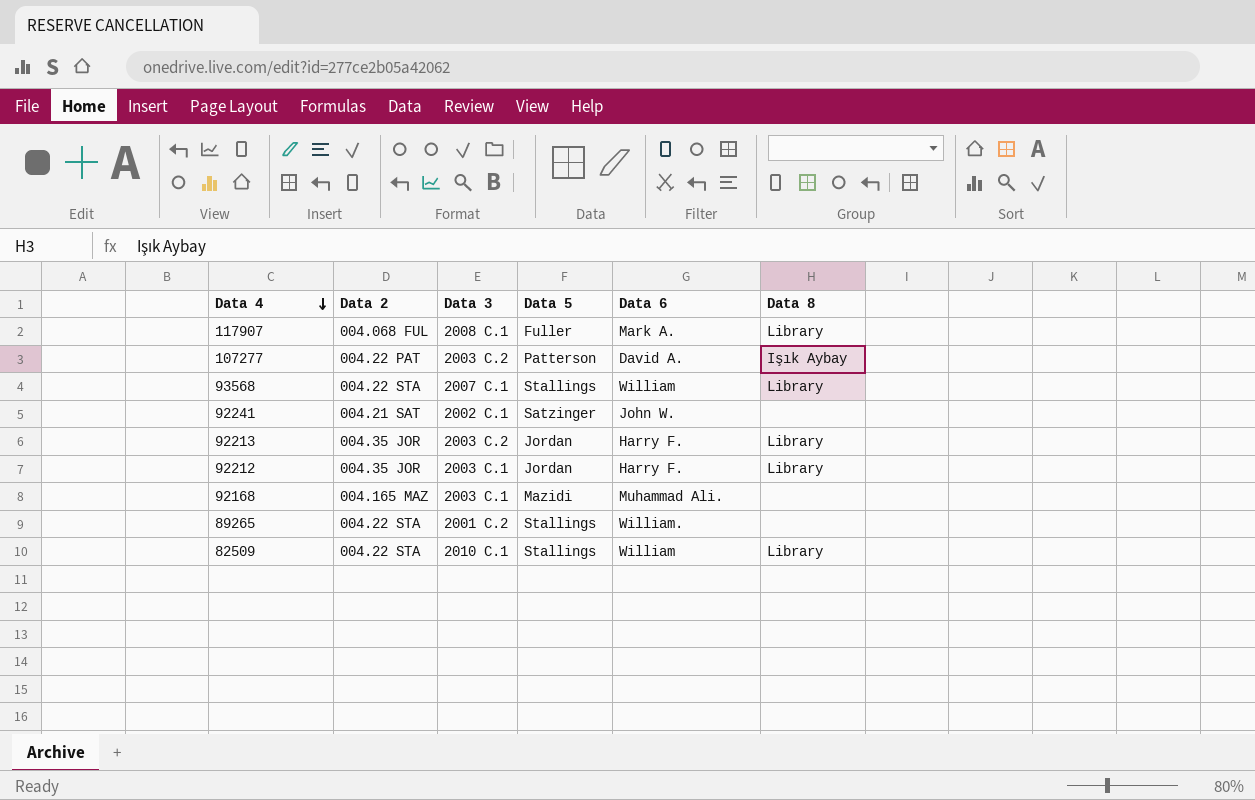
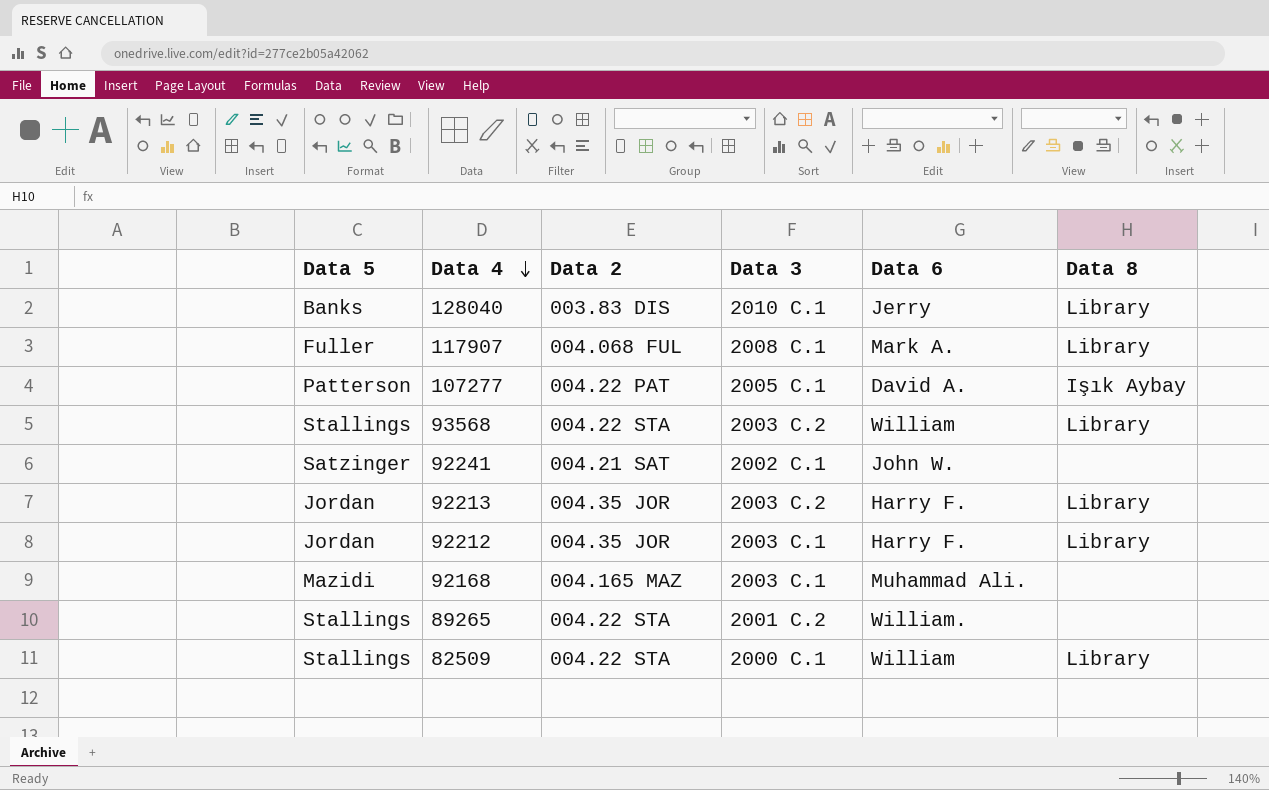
column Data 5 | position: 4 -> 1
row 128040: none -> Banks | 003.83 DIS | 2010 C.1 | Jerry | Library
107277 | Data 3: 2003 C.2 -> 2005 C.1
93568 | Data 3: 2007 C.1 -> 2003 C.2
82509 | Data 3: 2010 C.1 -> 2000 C.1

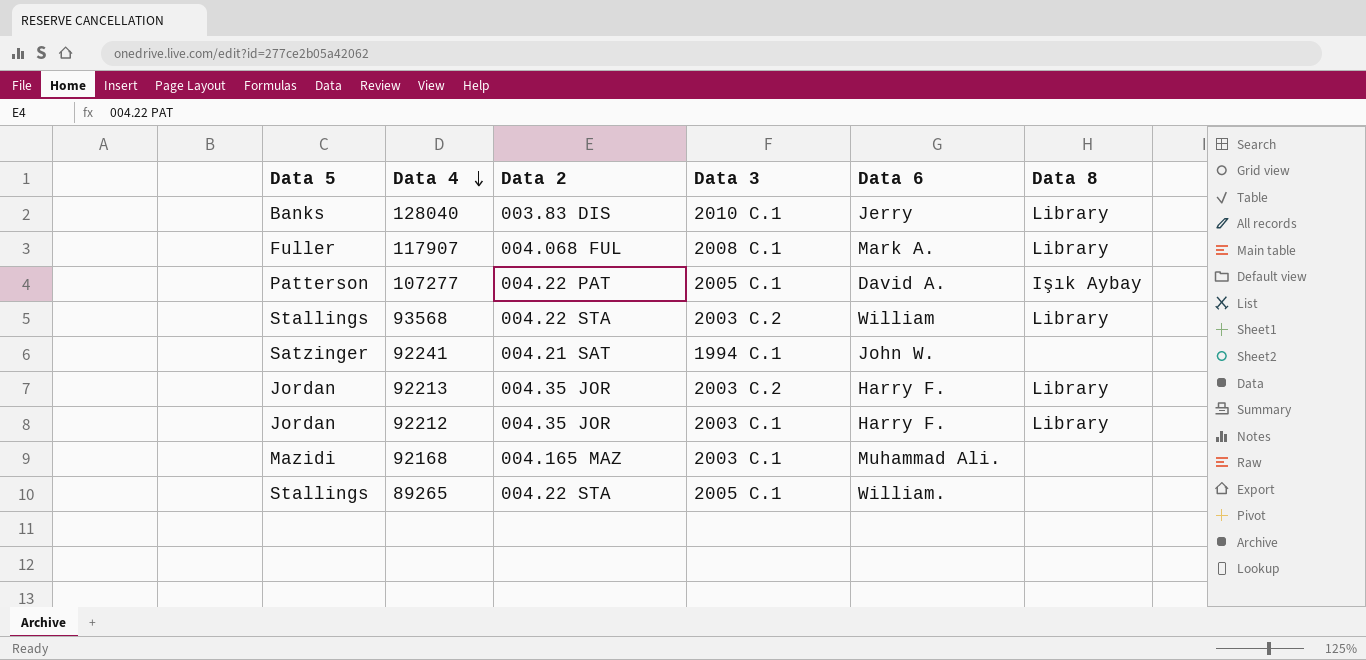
row 82509: Stallings | 004.22 STA | 2000 C.1 | William | Library -> none
92241 | Data 3: 2002 C.1 -> 1994 C.1
89265 | Data 3: 2001 C.2 -> 2005 C.1

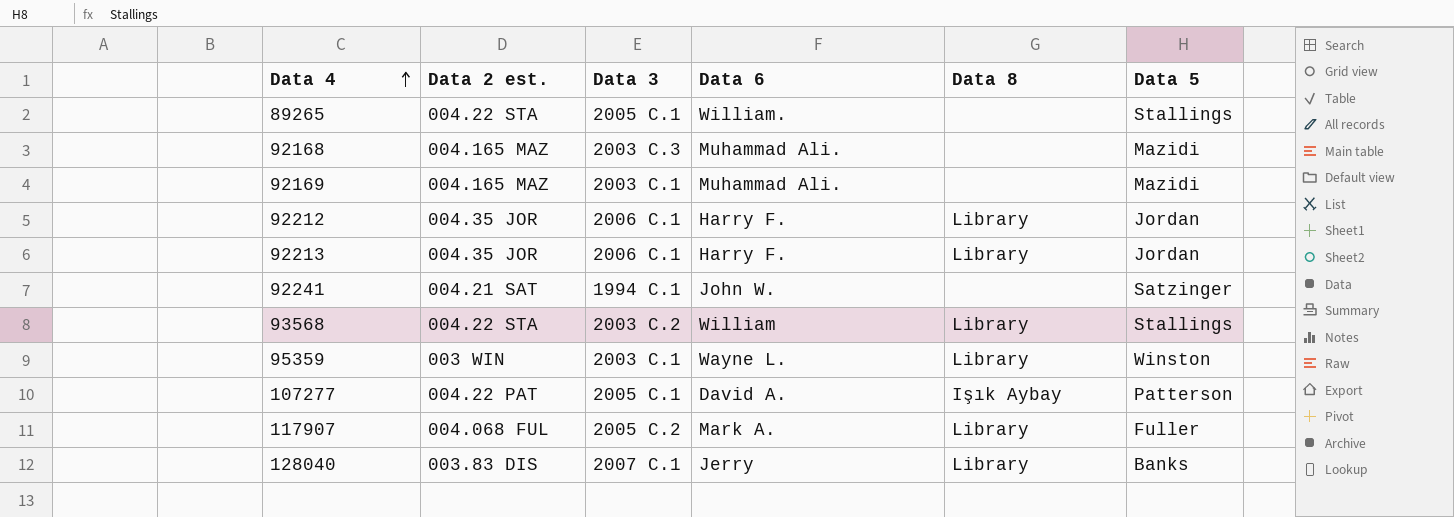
row order: Data 4 descending -> Data 4 ascending
column name: Data 2 -> Data 2 est.
column Data 5 | position: 1 -> 6
92168 | Data 3: 2003 C.1 -> 2003 C.3
row 92169: none -> 004.165 MAZ | 2003 C.1 | Muhammad Ali. | none | Mazidi
92212 | Data 3: 2003 C.1 -> 2006 C.1
92213 | Data 3: 2003 C.2 -> 2006 C.1
row 95359: none -> 003 WIN | 2003 C.1 | Wayne L. | Library | Winston
117907 | Data 3: 2008 C.1 -> 2005 C.2
128040 | Data 3: 2010 C.1 -> 2007 C.1

